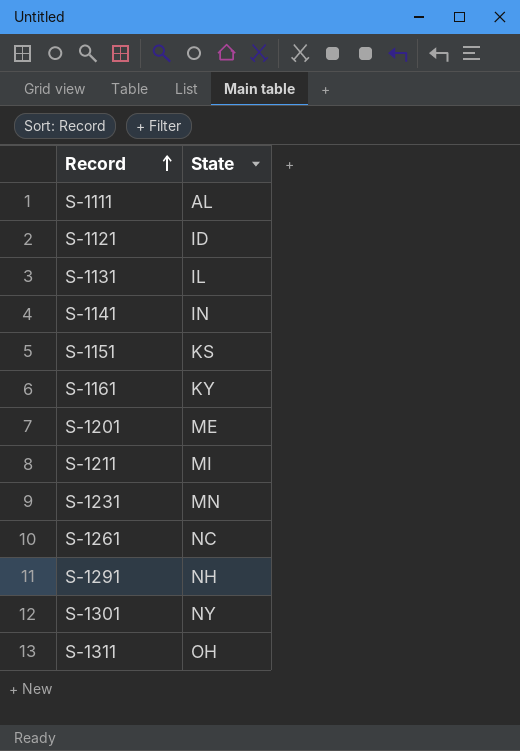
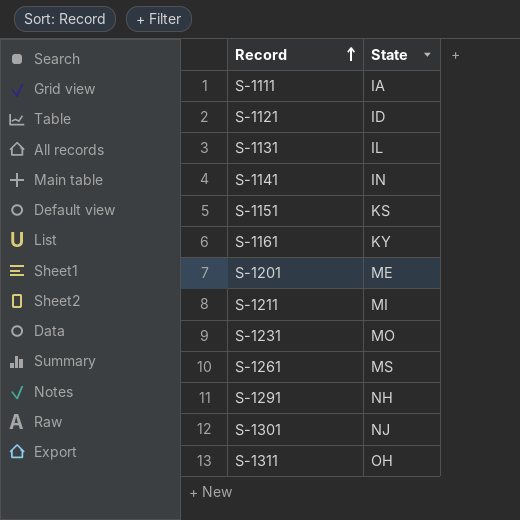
S-1111 | State: AL -> IA
S-1231 | State: MN -> MO
S-1261 | State: NC -> MS
S-1301 | State: NY -> NJ

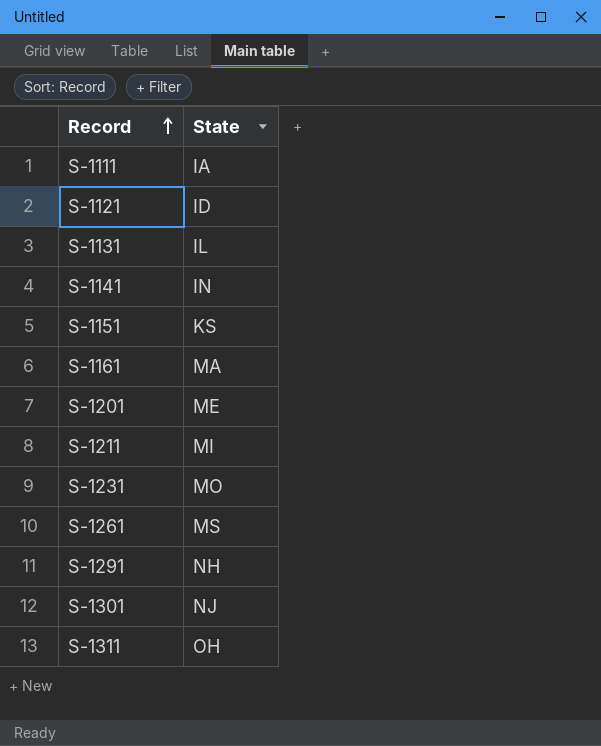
S-1161 | State: KY -> MA

